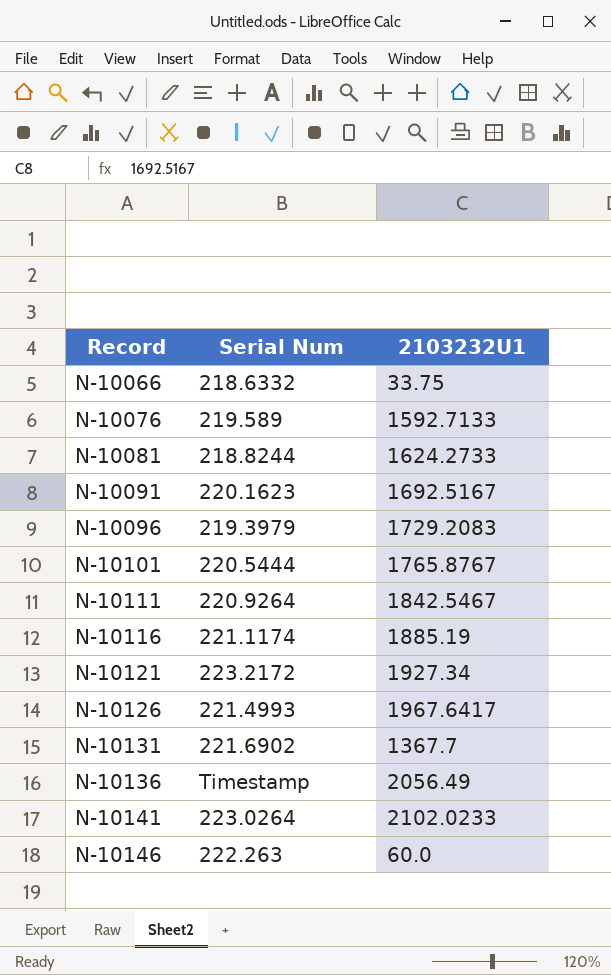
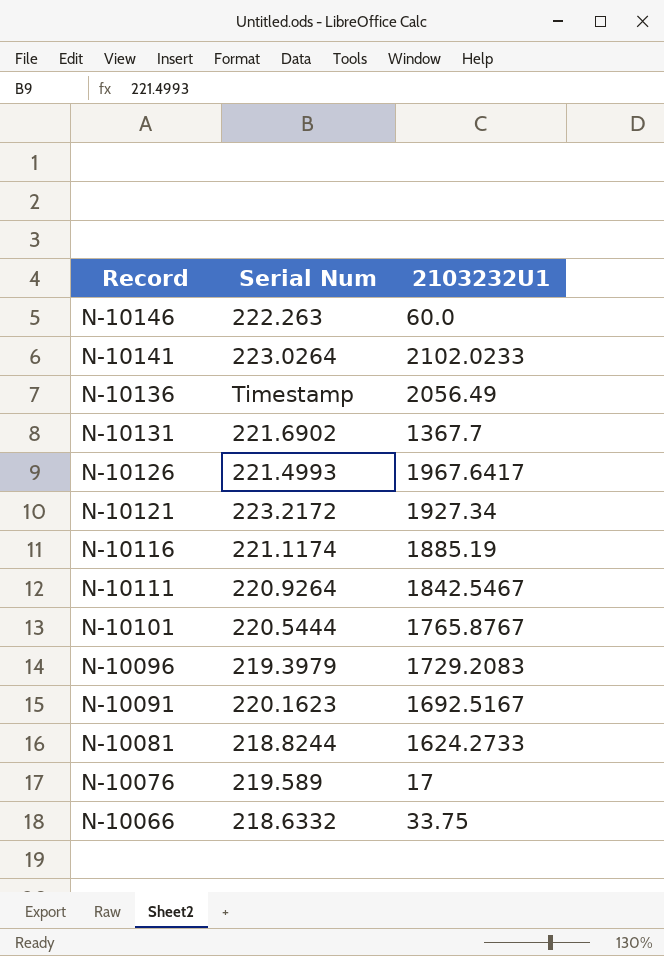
row order: Record ascending -> Record descending
N-10076 | 2103232U1: 1592.7133 -> 17

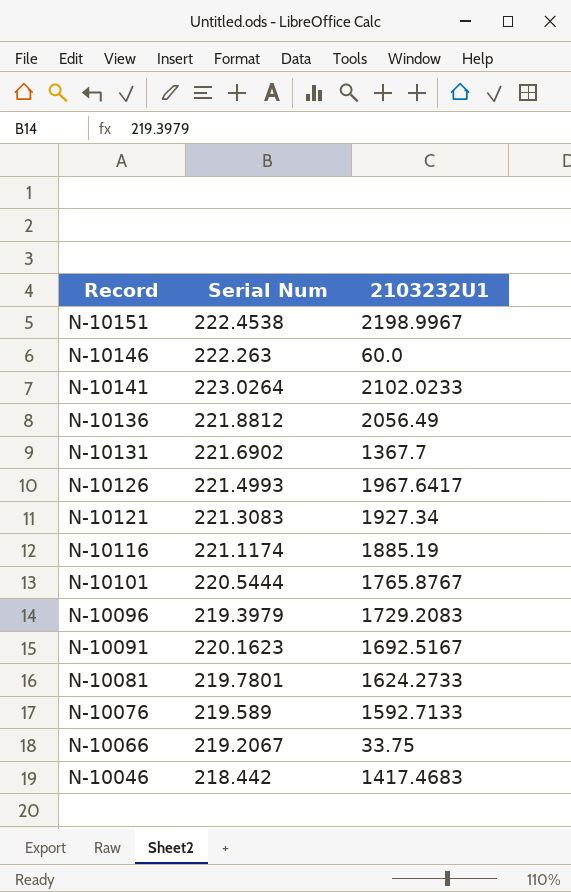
row N-10111: 220.9264 | 1842.5467 -> none
row N-10151: none -> 222.4538 | 2198.9967
N-10136 | Serial Num: Timestamp -> 221.8812
N-10121 | Serial Num: 223.2172 -> 221.3083
N-10081 | Serial Num: 218.8244 -> 219.7801
N-10076 | 2103232U1: 17 -> 1592.7133
N-10066 | Serial Num: 218.6332 -> 219.2067
row N-10046: none -> 218.442 | 1417.4683

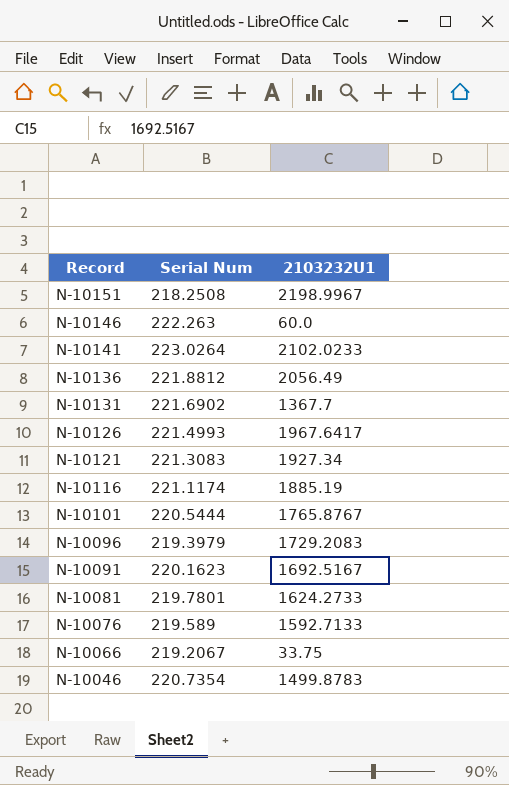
N-10151 | Serial Num: 222.4538 -> 218.2508
N-10046 | Serial Num: 218.442 -> 220.7354
N-10046 | 2103232U1: 1417.4683 -> 1499.8783

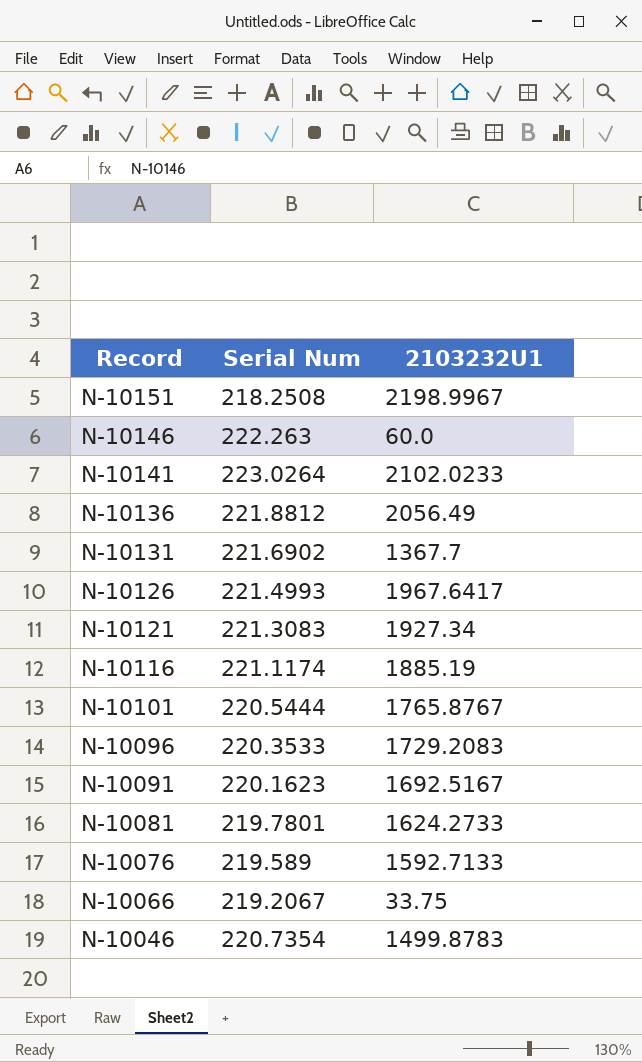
N-10096 | Serial Num: 219.3979 -> 220.3533

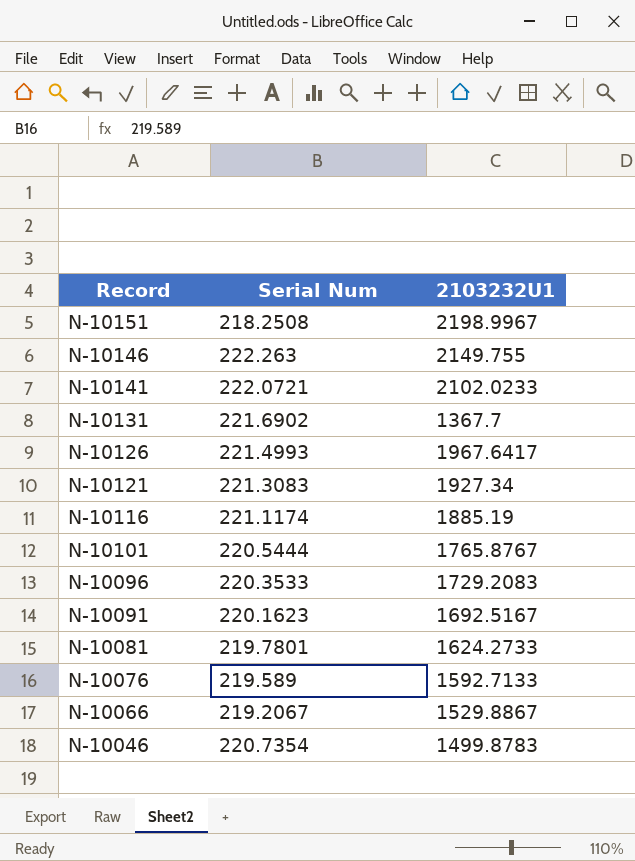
row N-10136: 221.8812 | 2056.49 -> none
N-10146 | 2103232U1: 60.0 -> 2149.755
N-10141 | Serial Num: 223.0264 -> 222.0721
N-10066 | 2103232U1: 33.75 -> 1529.8867

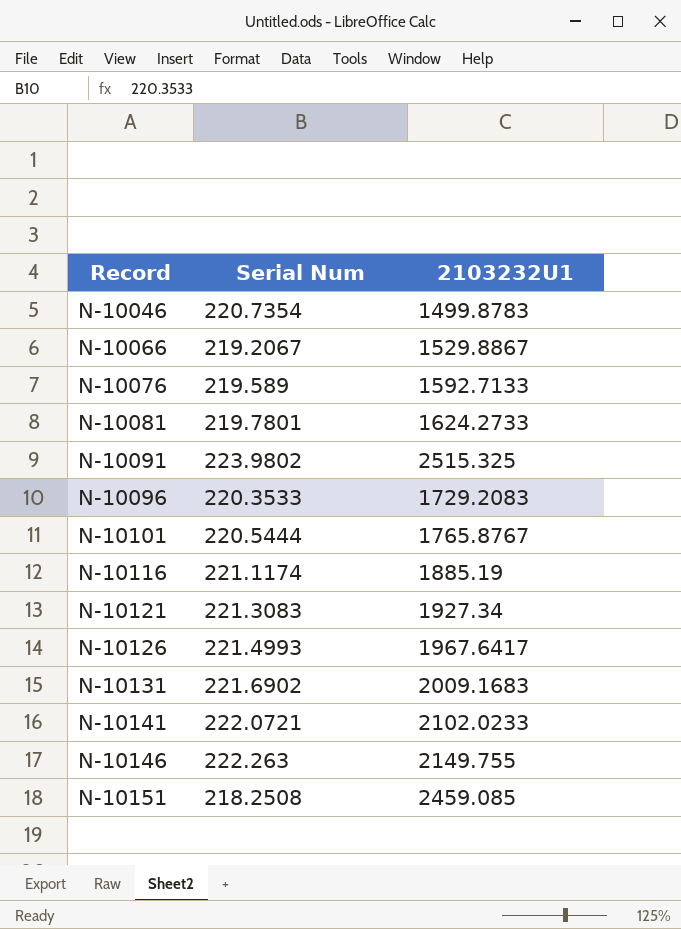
row order: Record descending -> Record ascending
N-10091 | Serial Num: 220.1623 -> 223.9802
N-10091 | 2103232U1: 1692.5167 -> 2515.325
N-10131 | 2103232U1: 1367.7 -> 2009.1683
N-10151 | 2103232U1: 2198.9967 -> 2459.085

